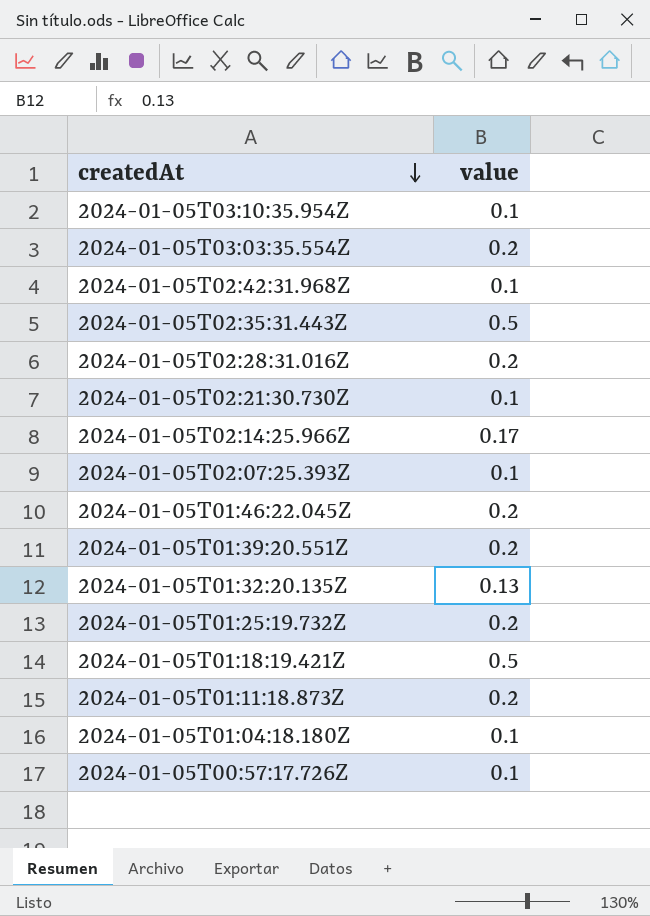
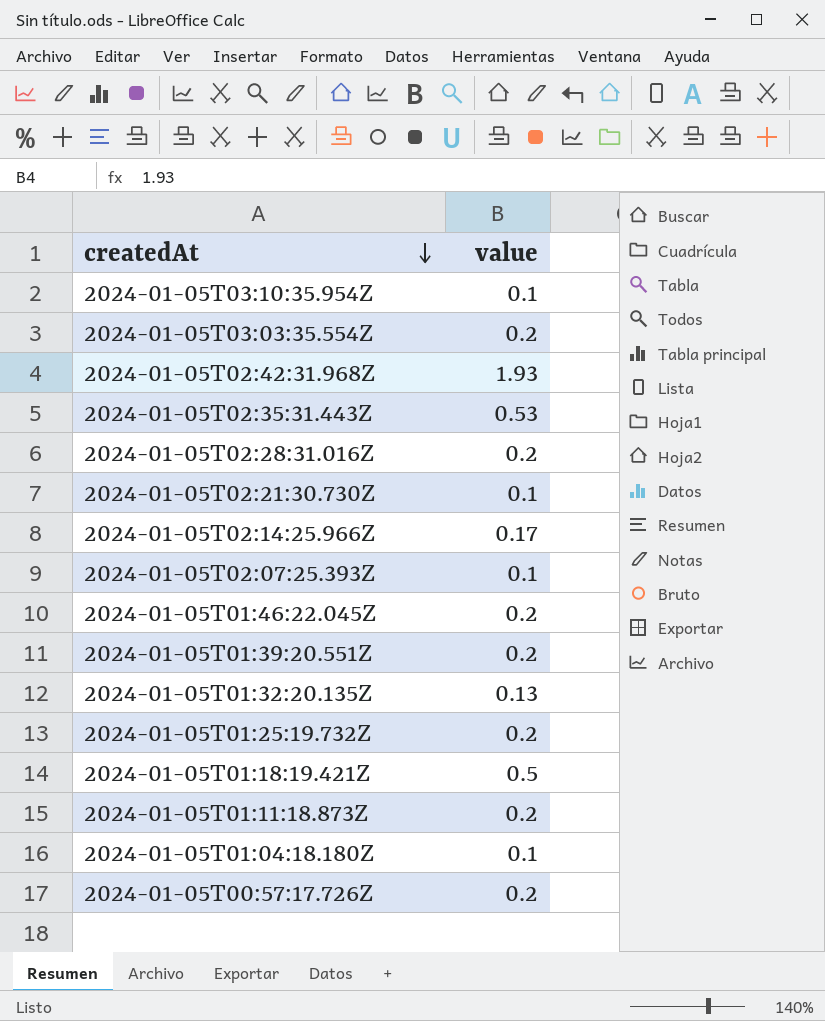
2024-01-05T02:42:31.968Z | value: 0.1 -> 1.93
2024-01-05T02:35:31.443Z | value: 0.5 -> 0.53
2024-01-05T00:57:17.726Z | value: 0.1 -> 0.2

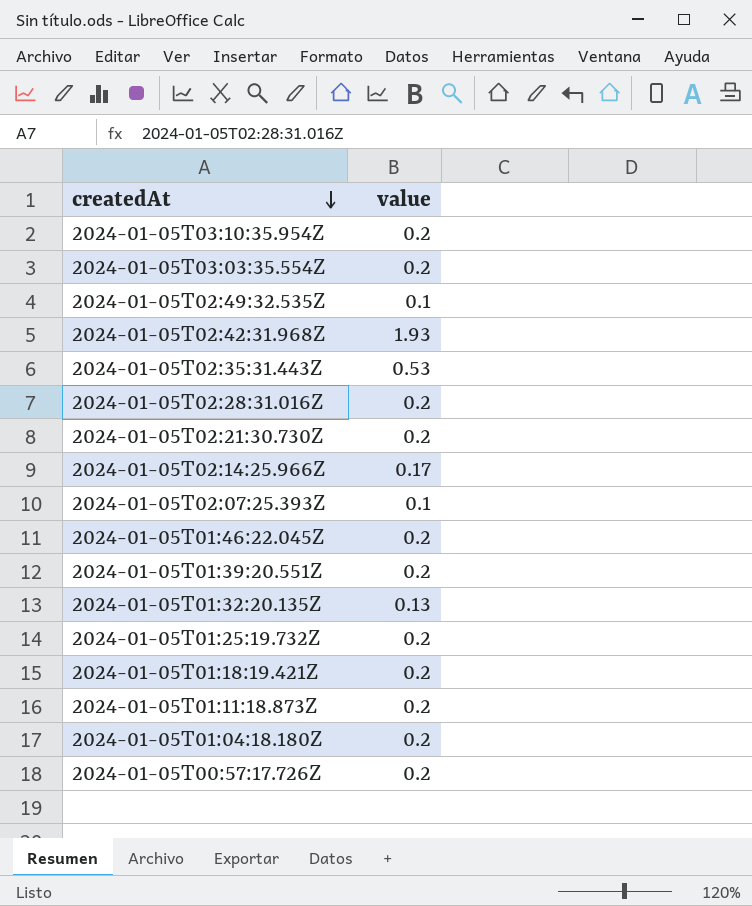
2024-01-05T03:10:35.954Z | value: 0.1 -> 0.2
row 2024-01-05T02:49:32.535Z: none -> 0.1
2024-01-05T02:21:30.730Z | value: 0.1 -> 0.2
2024-01-05T01:18:19.421Z | value: 0.5 -> 0.2
2024-01-05T01:04:18.180Z | value: 0.1 -> 0.2

